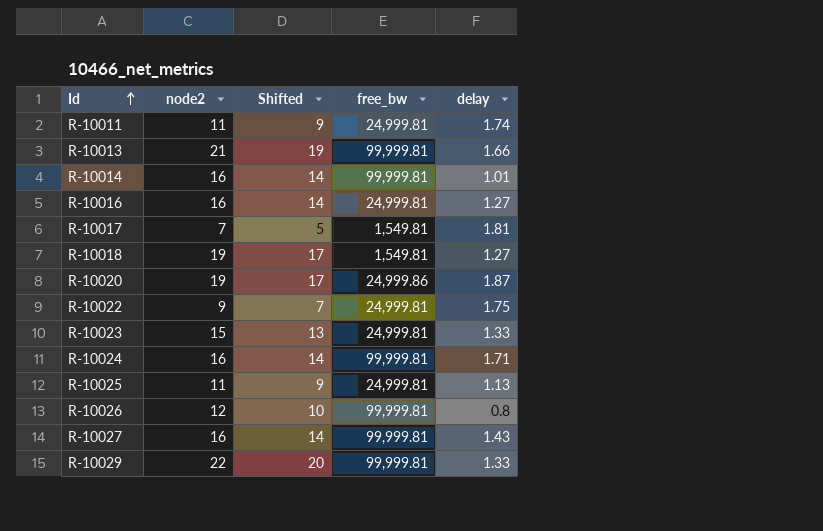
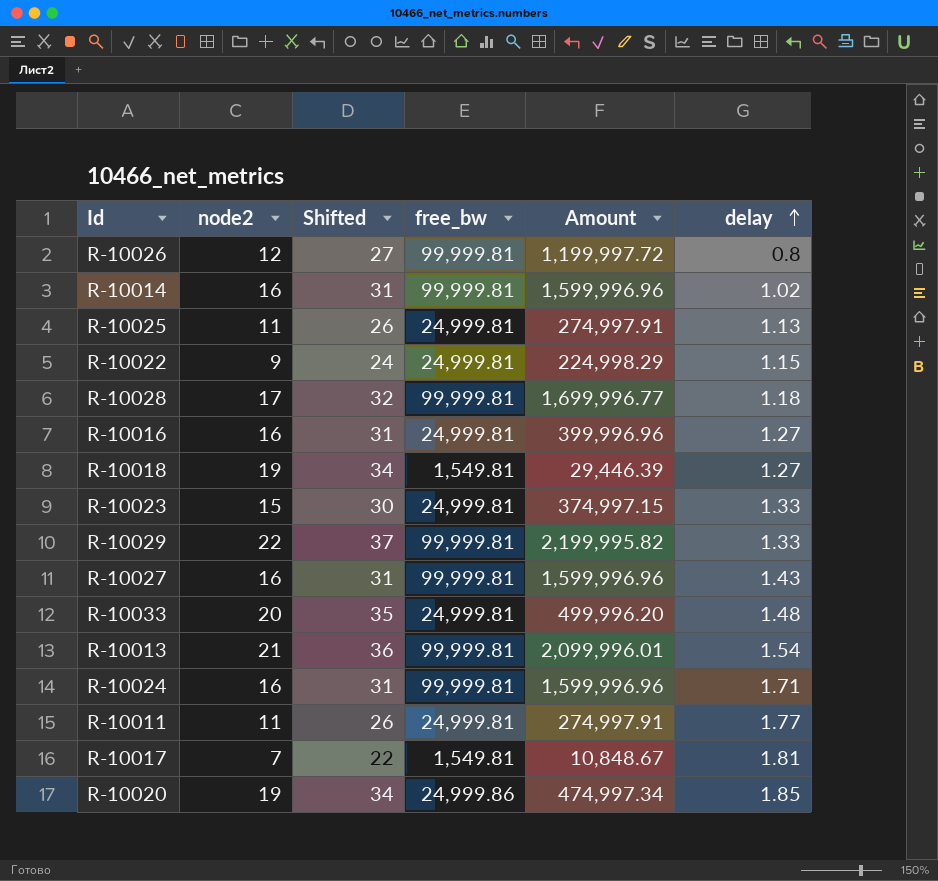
row order: Id ascending -> delay ascending
column Shifted | formula: [node2] - 2 -> [node2] + 15
column Amount | formula: none -> [node2] * [free_bw]
R-10014 | delay: 1.01 -> 1.02
R-10022 | delay: 1.75 -> 1.15
row R-10028: none -> 17 | 32 | 99,999.81 | 1,699,996.77 | 1.18
row R-10033: none -> 20 | 35 | 24,999.81 | 499,996.20 | 1.48
R-10013 | delay: 1.66 -> 1.54
R-10011 | delay: 1.74 -> 1.77
R-10020 | delay: 1.87 -> 1.85

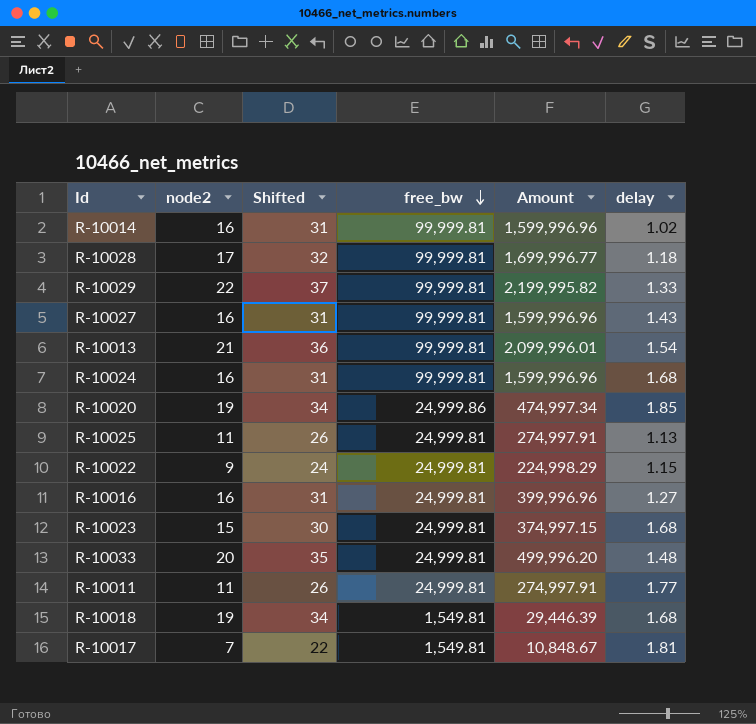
row order: delay ascending -> free_bw descending
row R-10026: 12 | 27 | 99,999.81 | 1,199,997.72 | 0.8 -> none
R-10024 | delay: 1.71 -> 1.68
R-10023 | delay: 1.33 -> 1.68
R-10018 | delay: 1.27 -> 1.68

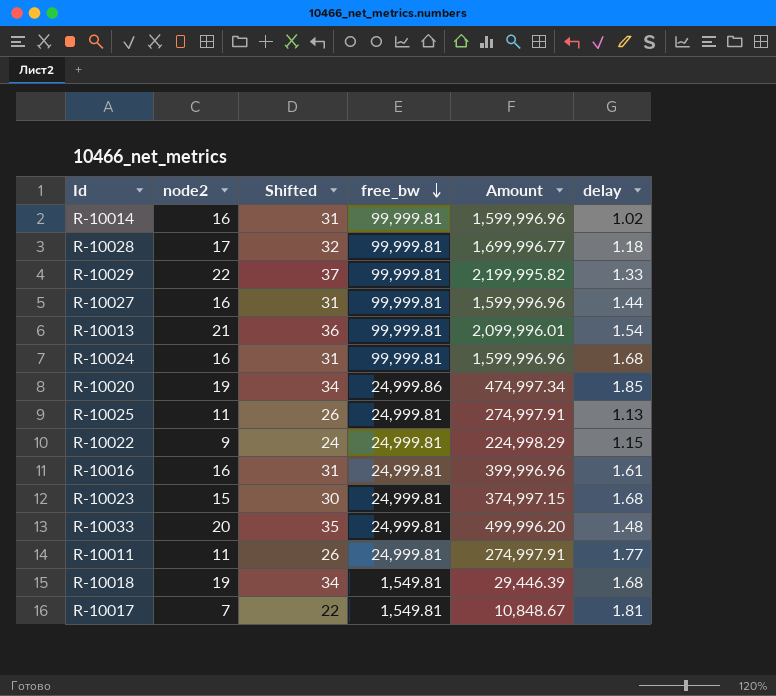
R-10027 | delay: 1.43 -> 1.44
R-10016 | delay: 1.27 -> 1.61

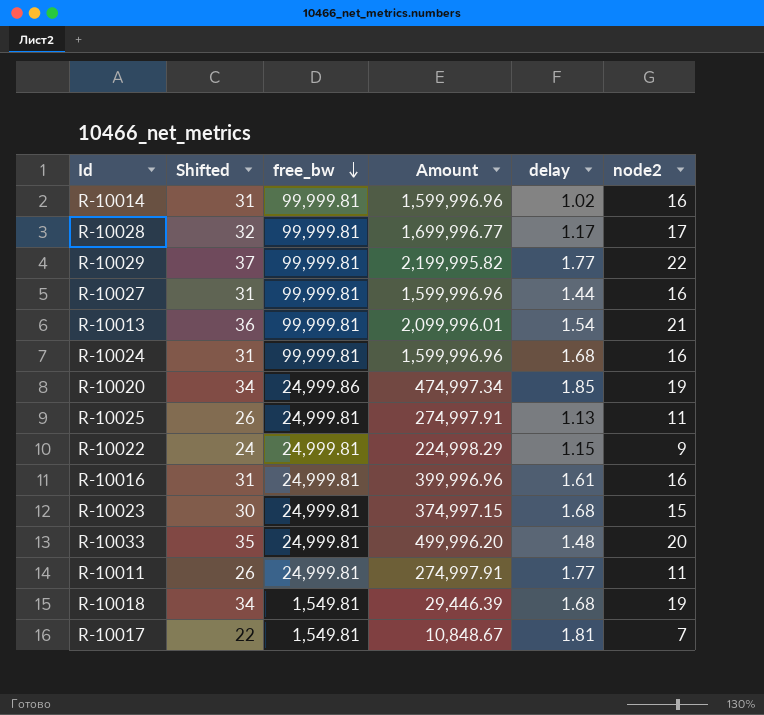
column node2 | position: 2 -> 6
R-10028 | delay: 1.18 -> 1.17
R-10029 | delay: 1.33 -> 1.77

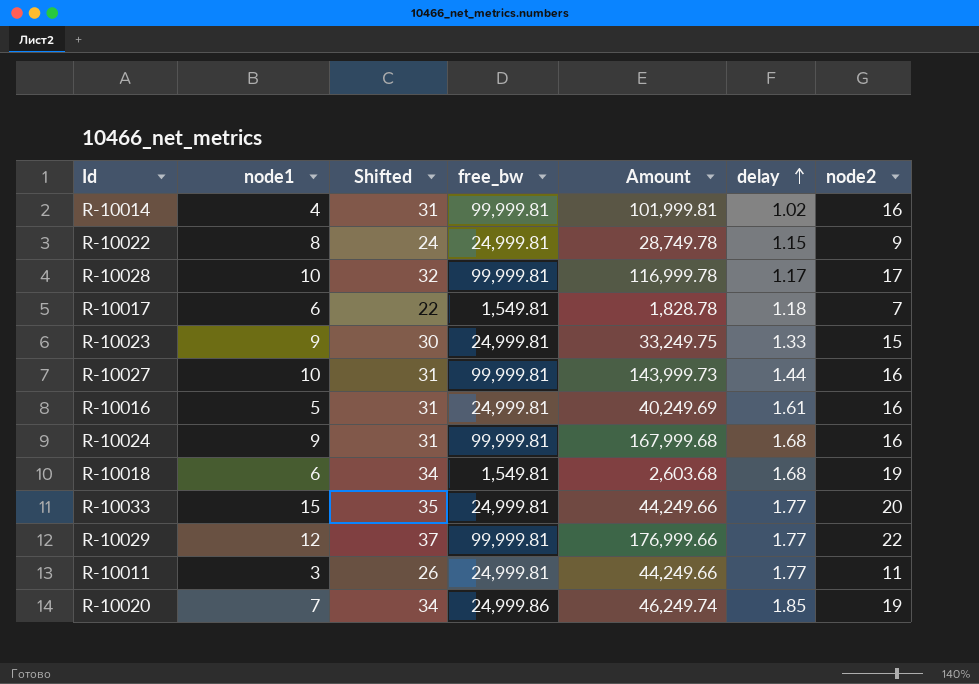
row order: free_bw descending -> delay ascending
column node1 | position: none -> 2
column Amount | formula: [free_bw] * [node2] -> [free_bw] * [delay]
row R-10013: 36 | 99,999.81 | 2,099,996.01 | 1.54 | 21 -> none
row R-10025: 26 | 24,999.81 | 274,997.91 | 1.13 | 11 -> none
R-10017 | delay: 1.81 -> 1.18
R-10023 | delay: 1.68 -> 1.33
R-10033 | delay: 1.48 -> 1.77

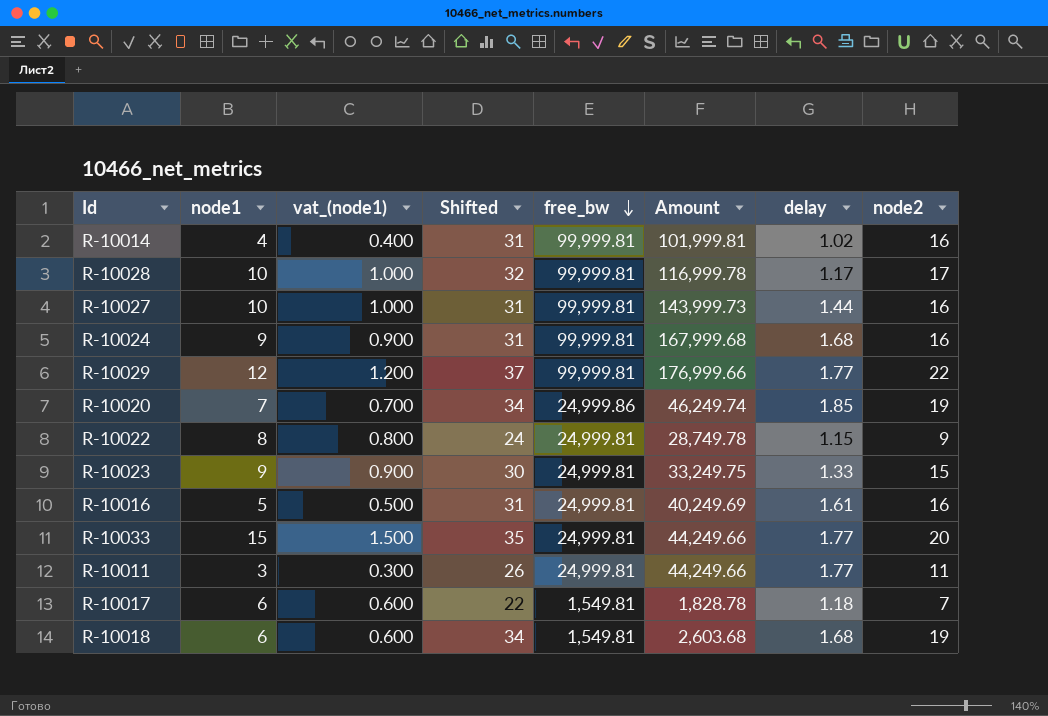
row order: delay ascending -> free_bw descending
column vat_(node1) | formula: none -> [node1] * 0.1

